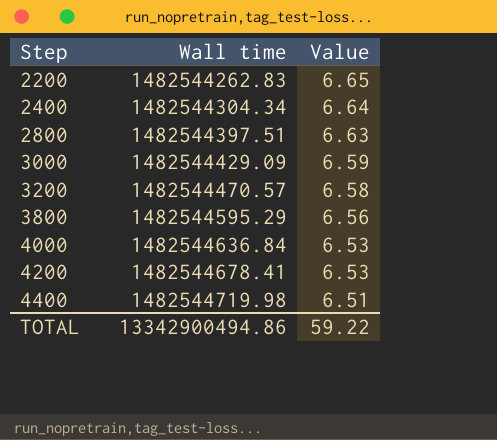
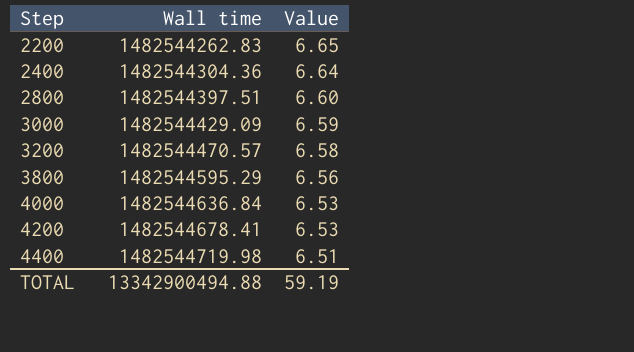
2400 | Wall time: 1482544304.34 -> 1482544304.36
2800 | Value: 6.63 -> 6.60
TOTAL | Wall time: 13342900494.86 -> 13342900494.88
TOTAL | Value: 59.22 -> 59.19

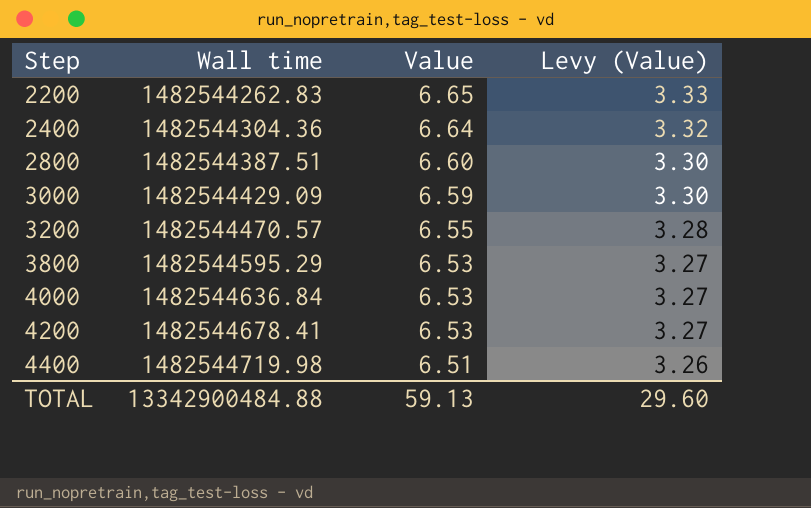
column Levy (Value) | formula: none -> [Value] * 0.5
2800 | Wall time: 1482544397.51 -> 1482544387.51
3200 | Value: 6.58 -> 6.55
3800 | Value: 6.56 -> 6.53
TOTAL | Wall time: 13342900494.88 -> 13342900484.88
TOTAL | Value: 59.19 -> 59.13

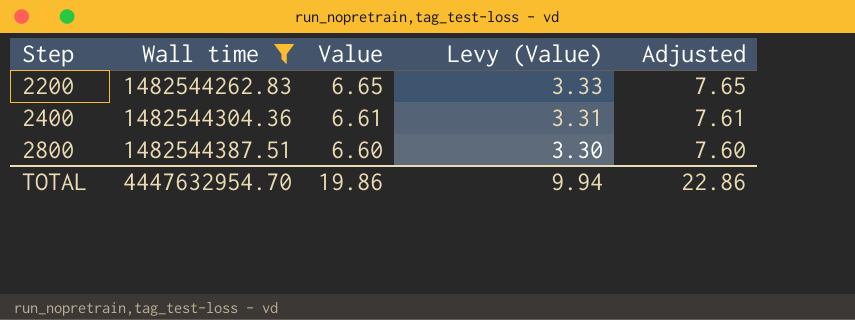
filter: none -> Wall time <= 1482544387.51
column Adjusted | formula: none -> [Value] + 1
2400 | Value: 6.64 -> 6.61
2400 | Levy (Value): 3.32 -> 3.31
TOTAL | Wall time: 13342900484.88 -> 4447632954.70
TOTAL | Value: 59.13 -> 19.86
TOTAL | Levy (Value): 29.60 -> 9.94

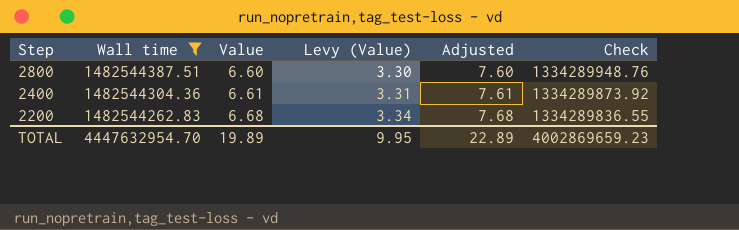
row order: Step ascending -> Step descending
column Check | formula: none -> [Wall time] * 0.9
2200 | Value: 6.65 -> 6.68
2200 | Levy (Value): 3.33 -> 3.34
2200 | Adjusted: 7.65 -> 7.68
TOTAL | Value: 19.86 -> 19.89
TOTAL | Levy (Value): 9.94 -> 9.95
TOTAL | Adjusted: 22.86 -> 22.89

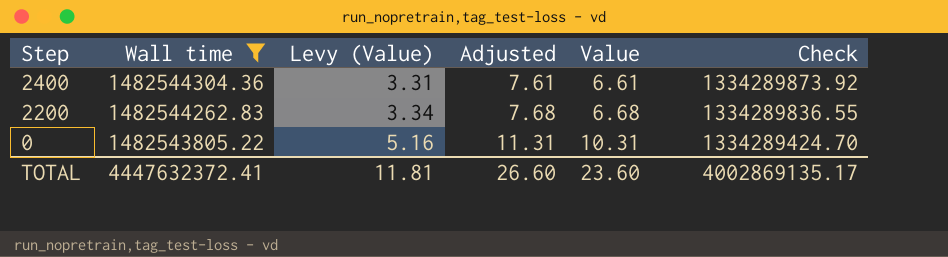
column Value | position: 3 -> 5
row 2800: 1482544387.51 | 6.60 | 3.30 | 7.60 | 1334289948.76 -> none
row 0: none -> 1482543805.22 | 5.16 | 11.31 | 10.31 | 1334289424.70
TOTAL | Wall time: 4447632954.70 -> 4447632372.41
TOTAL | Levy (Value): 9.95 -> 11.81
TOTAL | Adjusted: 22.89 -> 26.60
TOTAL | Value: 19.89 -> 23.60
TOTAL | Check: 4002869659.23 -> 4002869135.17

